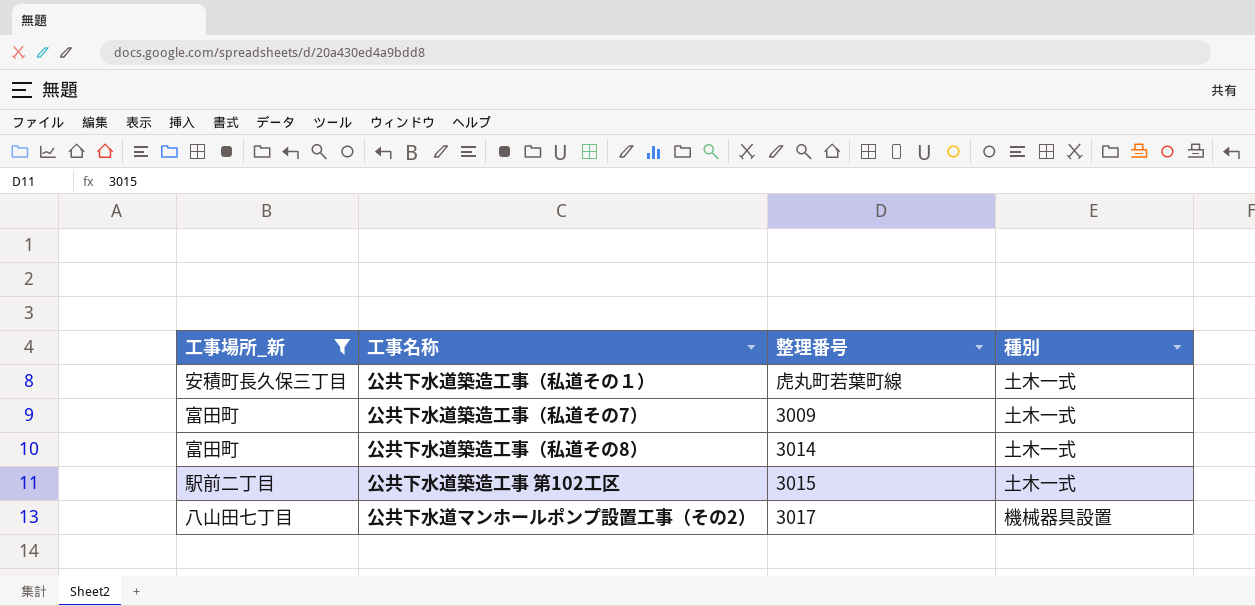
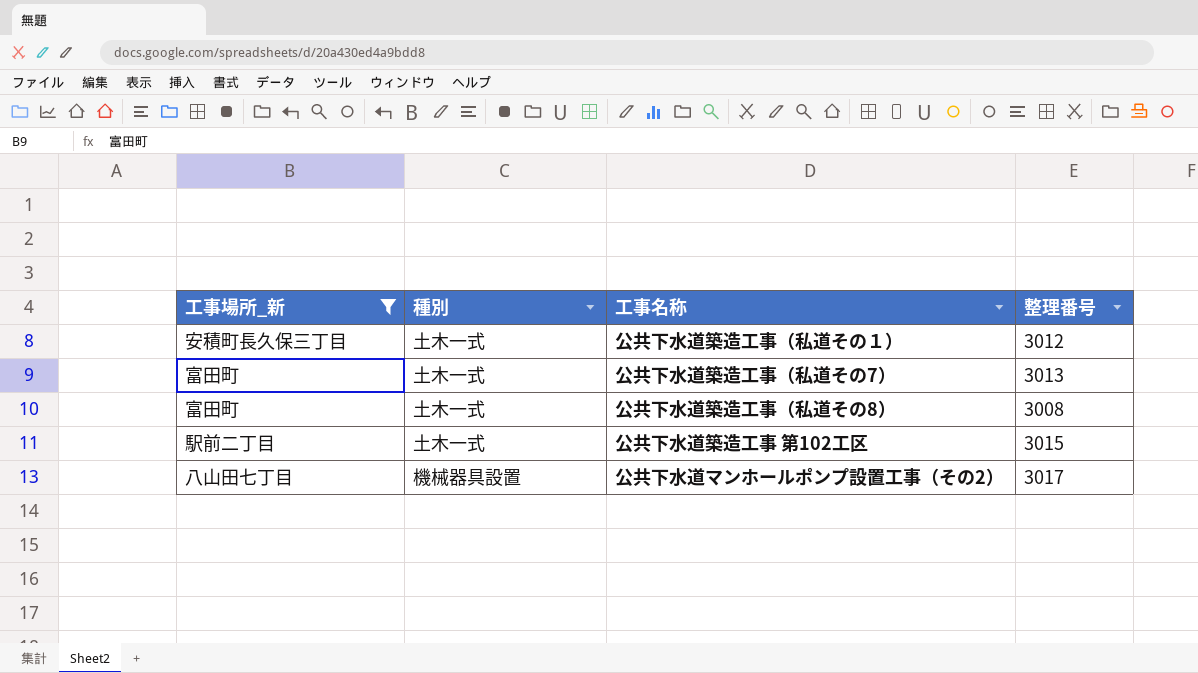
column 種別 | position: 4 -> 2
公共下水道築造工事（私道その１） | 整理番号: 虎丸町若葉町線 -> 3012
公共下水道築造工事（私道その7） | 整理番号: 3009 -> 3013
公共下水道築造工事（私道その8） | 整理番号: 3014 -> 3008

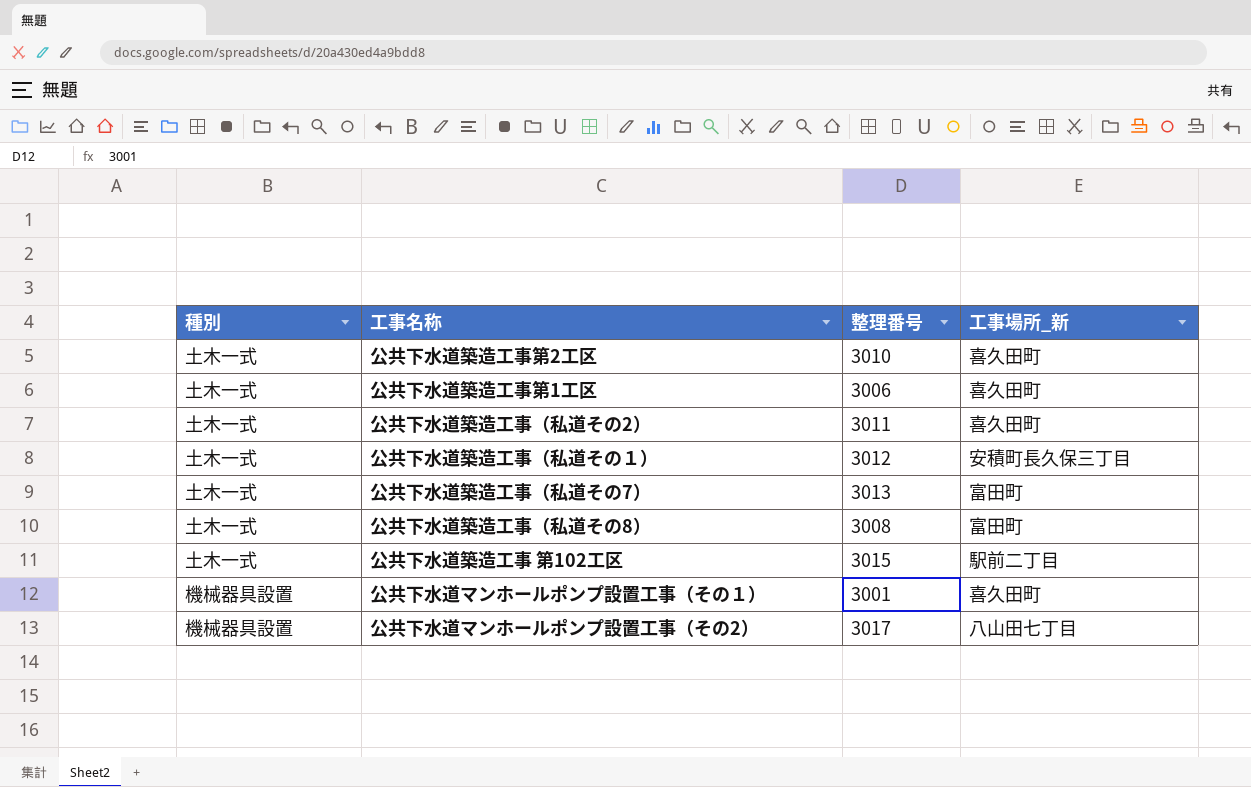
filter: 工事場所_新 != 喜久田町 -> none
column 工事場所_新 | position: 1 -> 4

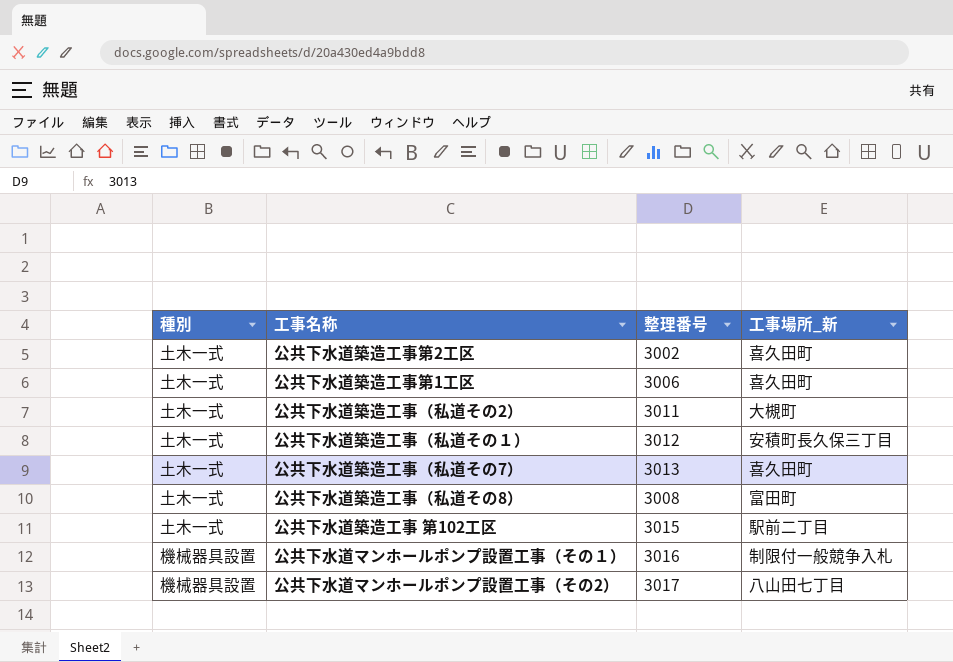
公共下水道築造工事第2工区 | 整理番号: 3010 -> 3002
公共下水道築造工事（私道その2） | 工事場所_新: 喜久田町 -> 大槻町
公共下水道築造工事（私道その7） | 工事場所_新: 富田町 -> 喜久田町
公共下水道マンホールポンプ設置工事（その１） | 整理番号: 3001 -> 3016
公共下水道マンホールポンプ設置工事（その１） | 工事場所_新: 喜久田町 -> 制限付一般競争入札

